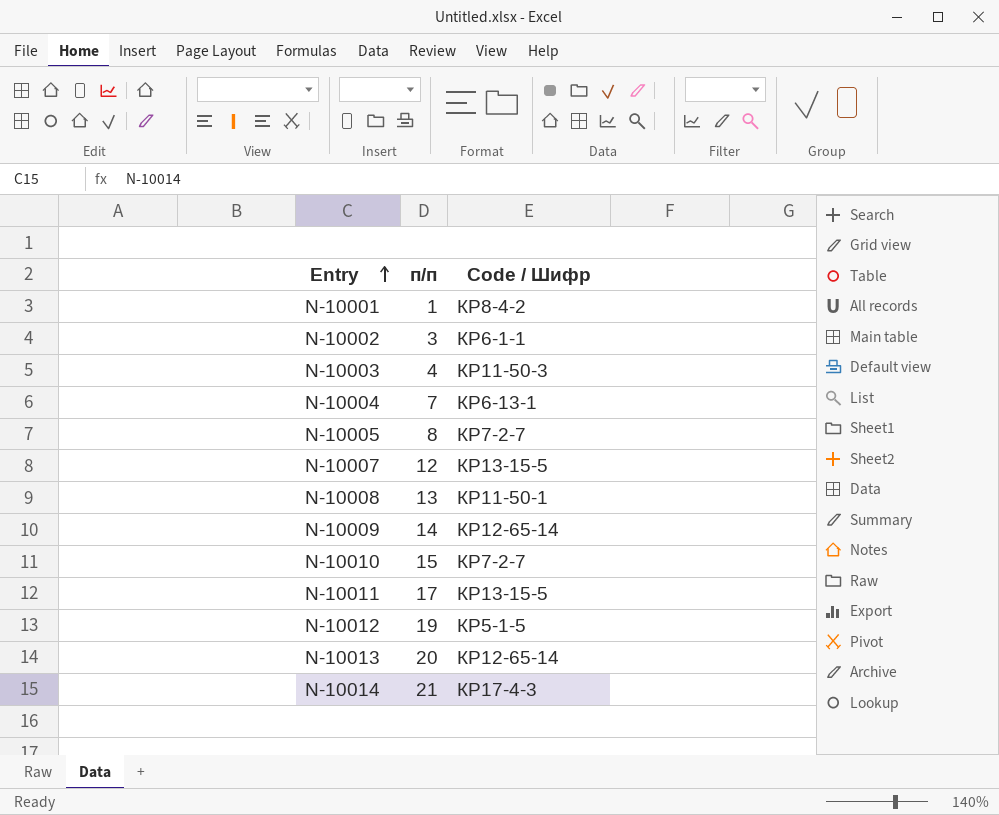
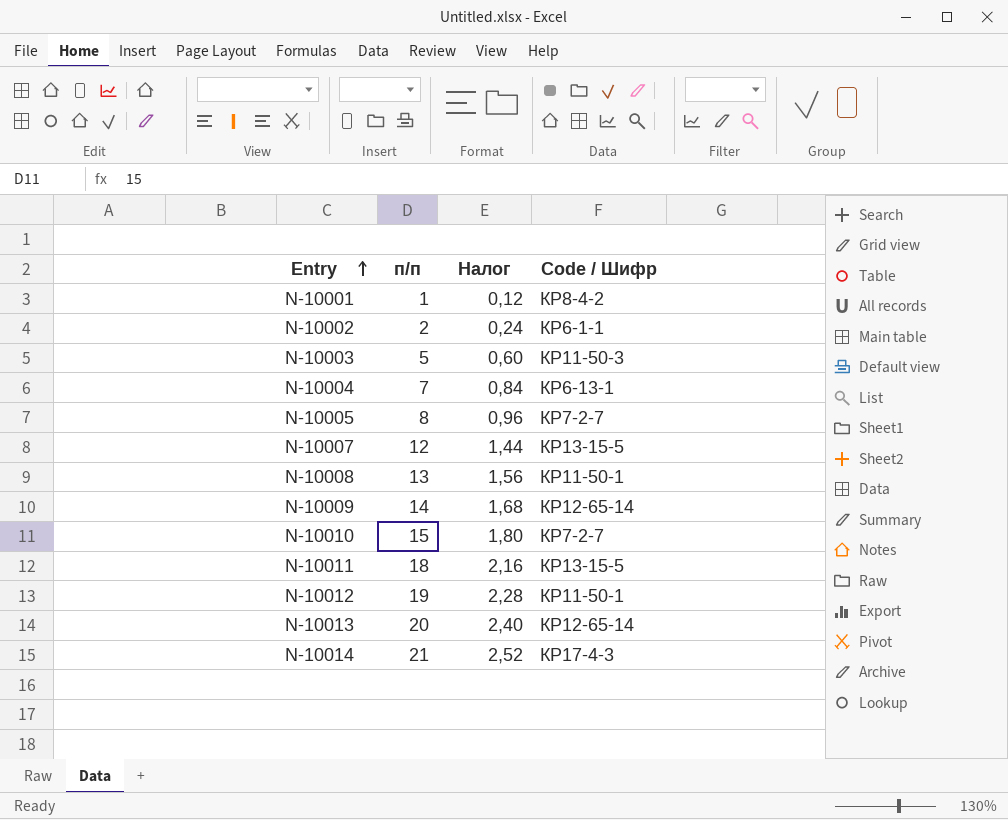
column Налог | formula: none -> [п/п] * 0,12
N-10002 | п/п: 3 -> 2
N-10003 | п/п: 4 -> 5
N-10011 | п/п: 17 -> 18
N-10012 | Code / Шифр: КР5-1-5 -> КР11-50-1

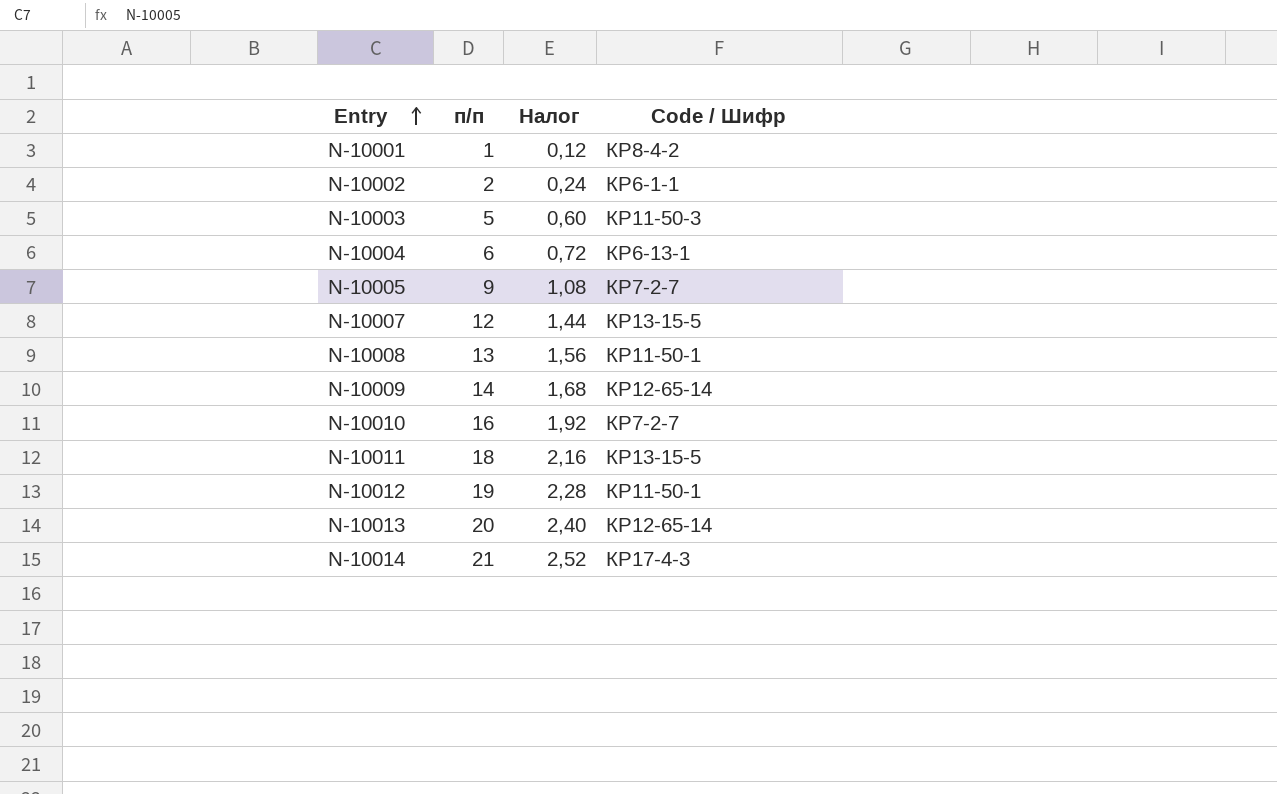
N-10004 | п/п: 7 -> 6
N-10004 | Налог: 0,84 -> 0,72
N-10005 | п/п: 8 -> 9
N-10005 | Налог: 0,96 -> 1,08
N-10010 | п/п: 15 -> 16
N-10010 | Налог: 1,80 -> 1,92

